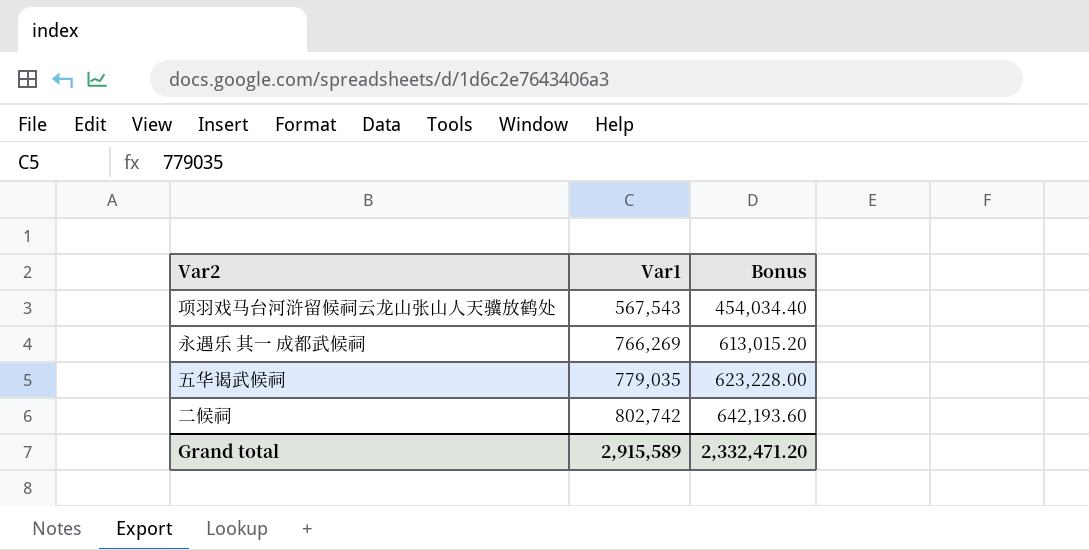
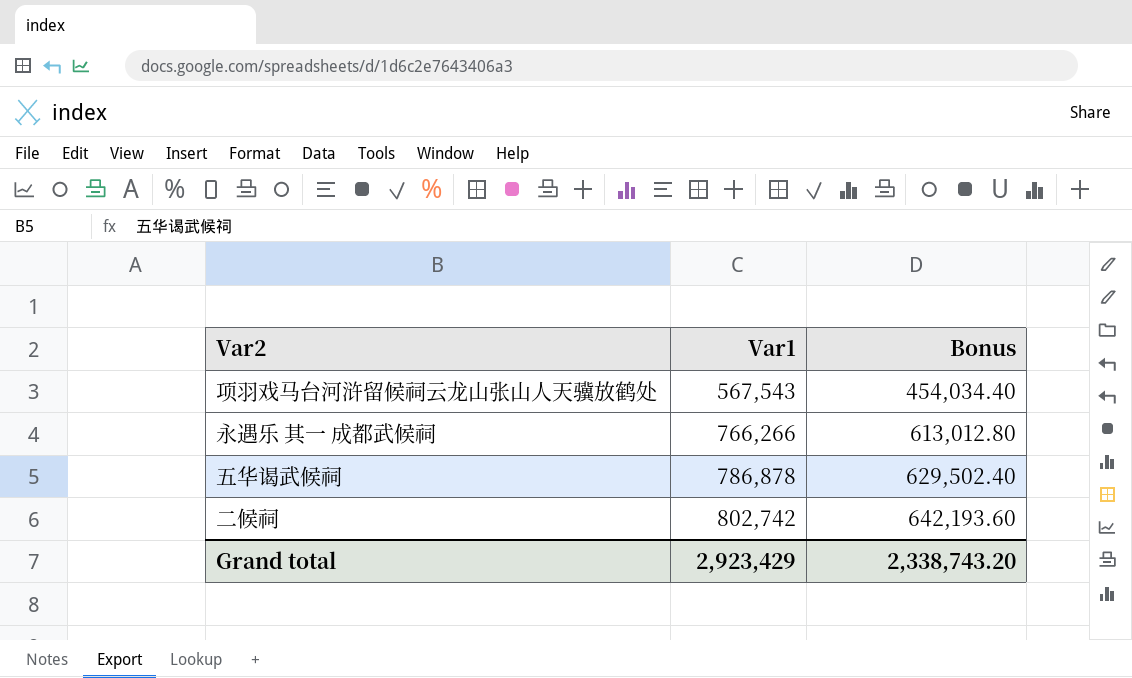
永遇乐 其一 成都武候祠 | Var1: 766,269 -> 766,266
永遇乐 其一 成都武候祠 | Bonus: 613,015.20 -> 613,012.80
五华谒武候祠 | Var1: 779,035 -> 786,878
五华谒武候祠 | Bonus: 623,228.00 -> 629,502.40
Grand total | Var1: 2,915,589 -> 2,923,429
Grand total | Bonus: 2,332,471.20 -> 2,338,743.20

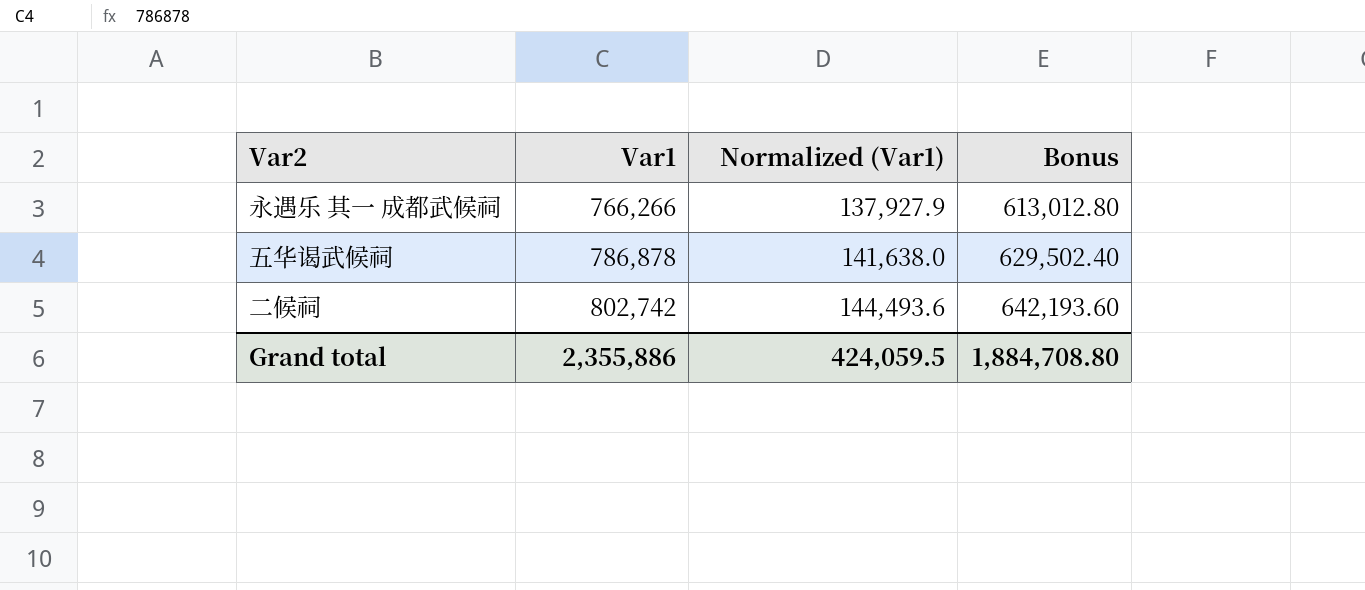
column Normalized (Var1) | formula: none -> [Var1] * 0.18
row 项羽戏马台河浒留候祠云龙山张山人天骥放鹤处: 567,543 | 454,034.40 -> none
Grand total | Var1: 2,923,429 -> 2,355,886
Grand total | Bonus: 2,338,743.20 -> 1,884,708.80

